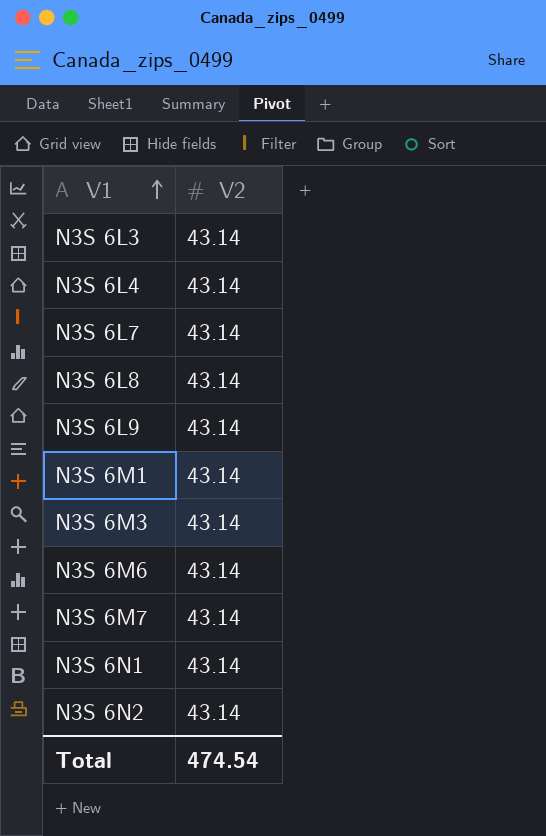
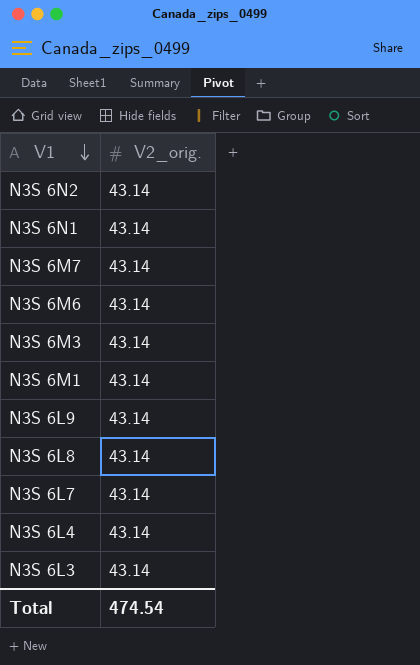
row order: V1 ascending -> V1 descending
column name: V2 -> V2_orig.

